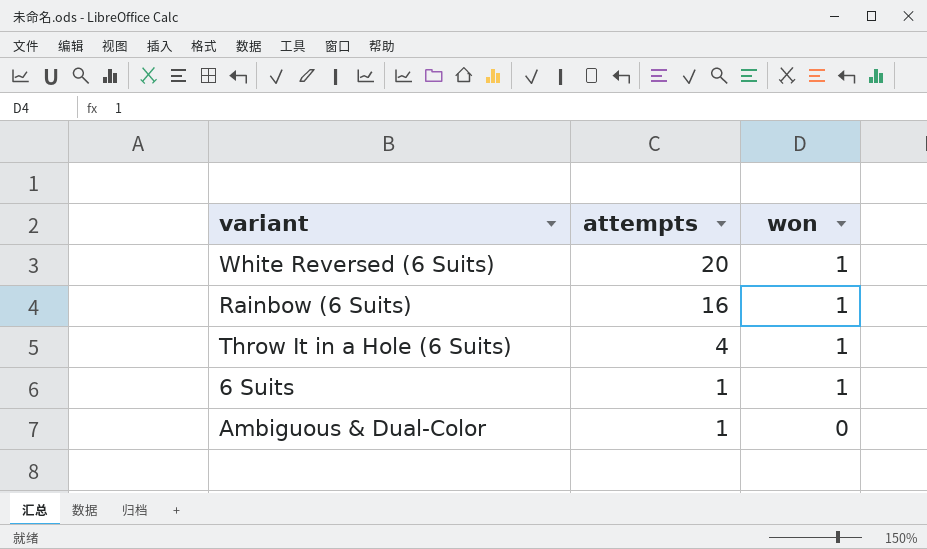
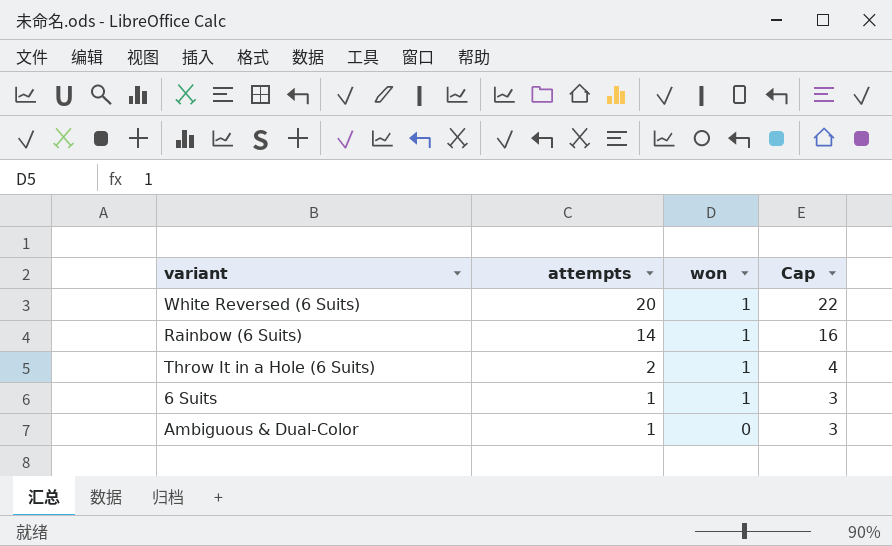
column Cap | formula: none -> [attempts] + 2
Rainbow (6 Suits) | attempts: 16 -> 14
Throw It in a Hole (6 Suits) | attempts: 4 -> 2

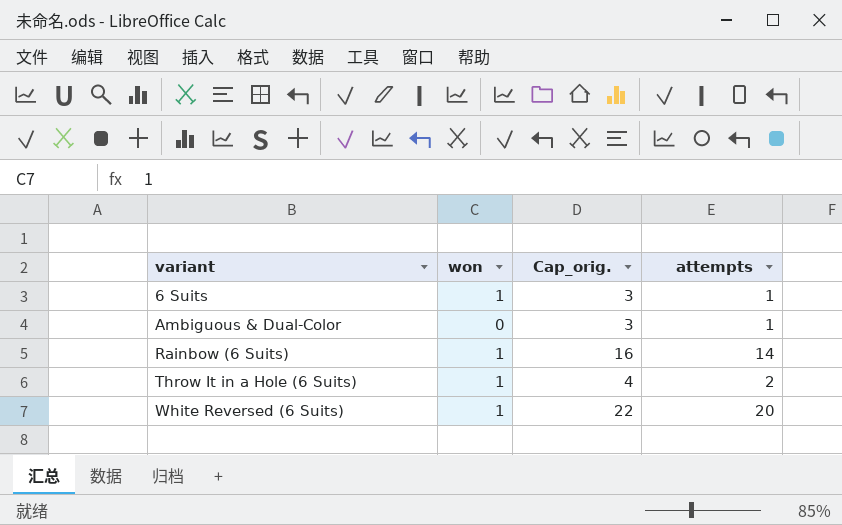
row order: attempts descending -> variant ascending
column name: Cap -> Cap_orig.
column attempts | position: 2 -> 4

